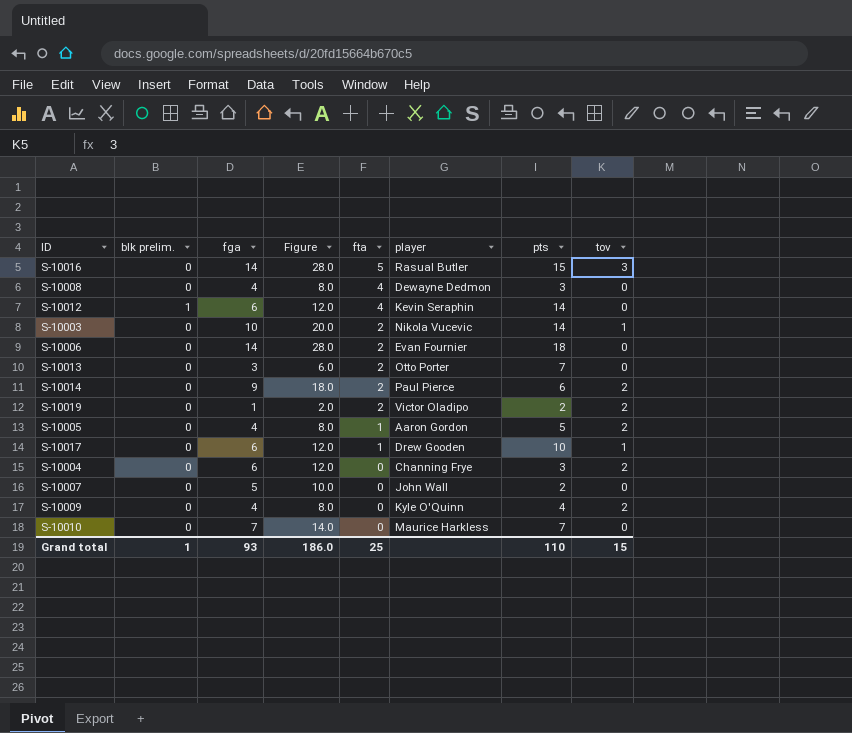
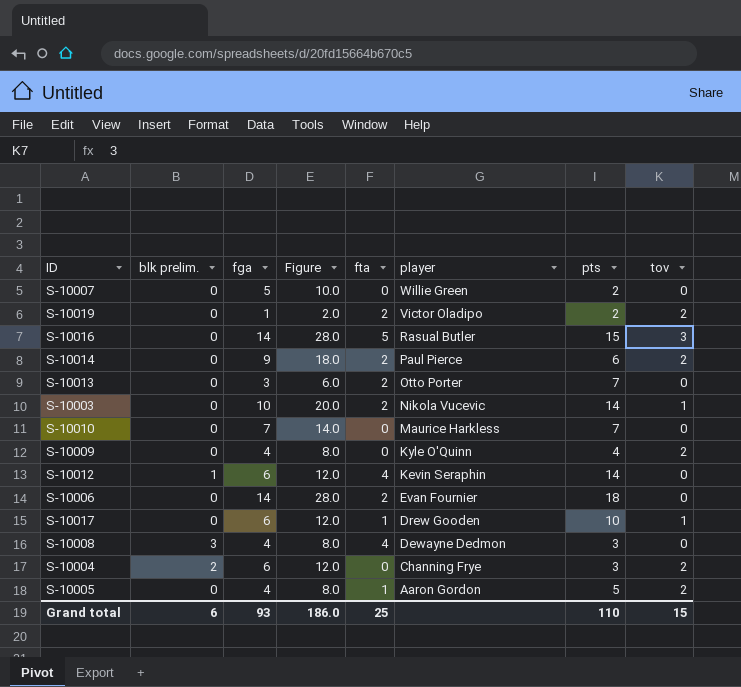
row order: fta descending -> player descending
S-10007 | player: John Wall -> Willie Green
S-10008 | blk prelim.: 0 -> 3
S-10004 | blk prelim.: 0 -> 2
Grand total | blk prelim.: 1 -> 6

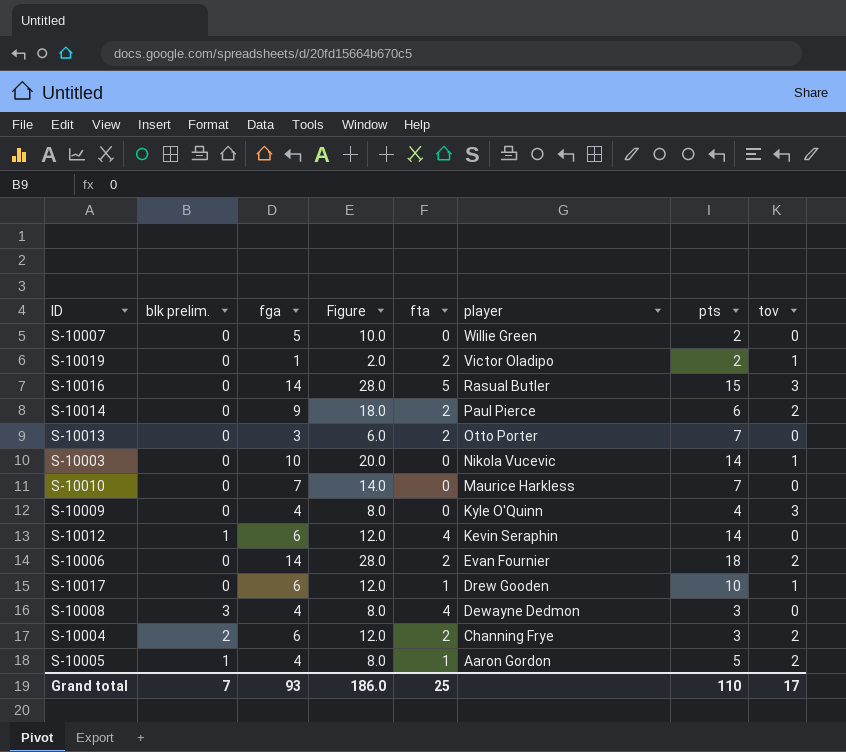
S-10019 | tov: 2 -> 1
S-10003 | fta: 2 -> 0
S-10009 | tov: 2 -> 3
S-10006 | tov: 0 -> 2
S-10004 | fta: 0 -> 2
S-10005 | blk prelim.: 0 -> 1
Grand total | blk prelim.: 6 -> 7
Grand total | tov: 15 -> 17

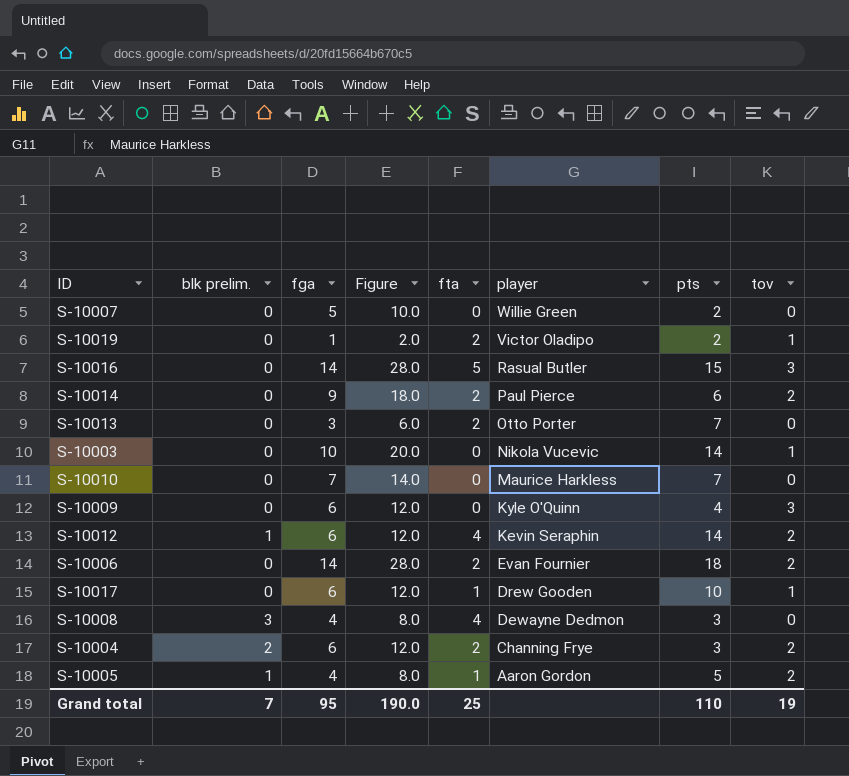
S-10009 | fga: 4 -> 6
S-10009 | Figure: 8.0 -> 12.0
S-10012 | tov: 0 -> 2
Grand total | fga: 93 -> 95
Grand total | Figure: 186.0 -> 190.0
Grand total | tov: 17 -> 19

